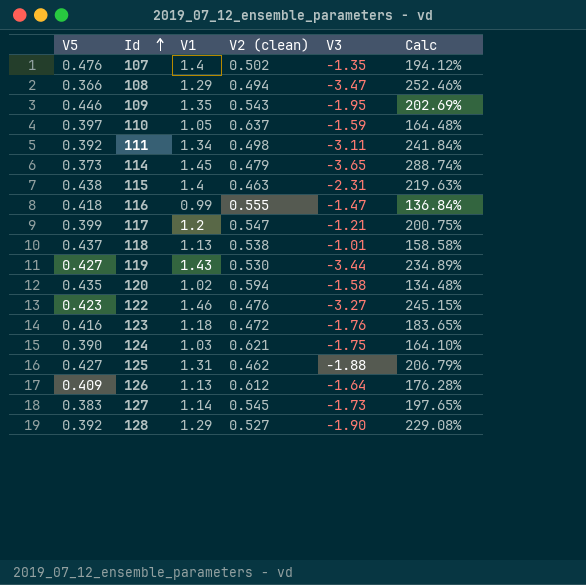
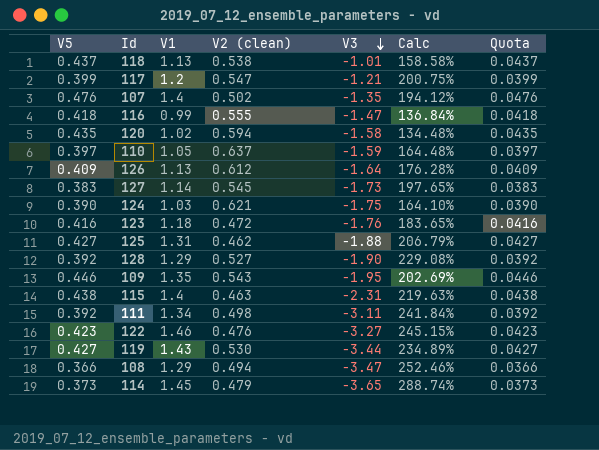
row order: Id ascending -> V3 descending
column Quota | formula: none -> [V5] * 0.1

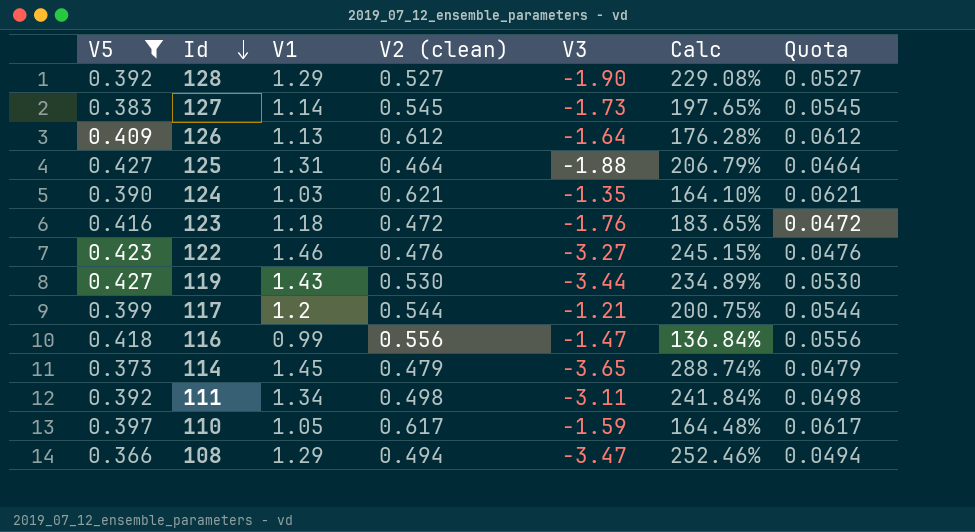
filter: none -> V5 <= 0.427
row order: V3 descending -> Id descending
column Quota | formula: [V5] * 0.1 -> [V2 (clean)] * 0.1
125 | V2 (clean): 0.462 -> 0.464
124 | V3: -1.75 -> -1.35
117 | V2 (clean): 0.547 -> 0.544
116 | V2 (clean): 0.555 -> 0.556
110 | V2 (clean): 0.637 -> 0.617

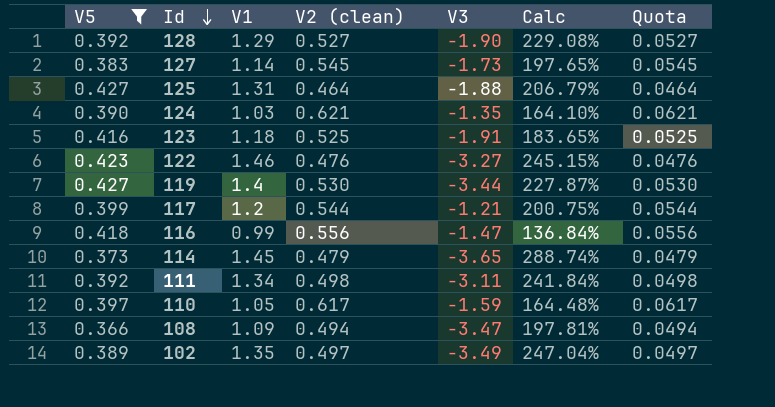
row 126: 0.409 | 1.13 | 0.612 | -1.64 | 176.28% | 0.0612 -> none
123 | V2 (clean): 0.472 -> 0.525
123 | V3: -1.76 -> -1.91
123 | Quota: 0.0472 -> 0.0525
119 | V1: 1.43 -> 1.4
119 | Calc: 234.89% -> 227.87%
108 | V1: 1.29 -> 1.09
108 | Calc: 252.46% -> 197.81%
row 102: none -> 0.389 | 1.35 | 0.497 | -3.49 | 247.04% | 0.0497

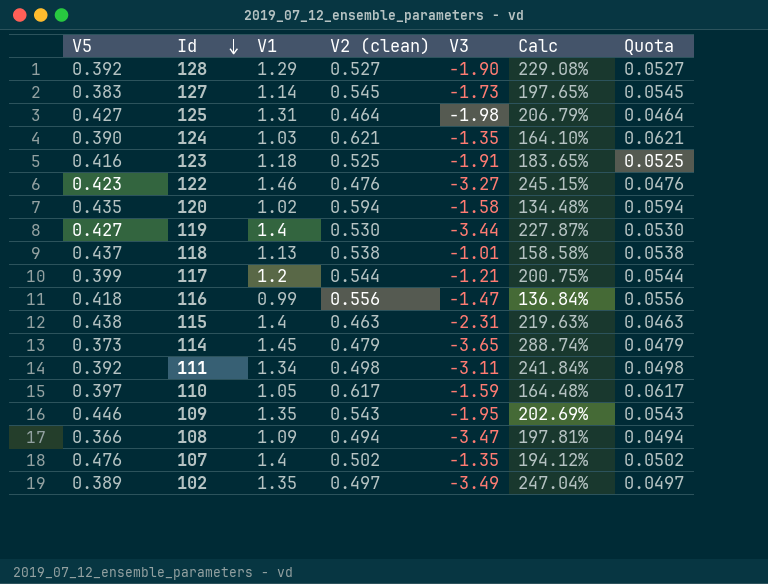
filter: V5 <= 0.427 -> none
125 | V3: -1.88 -> -1.98

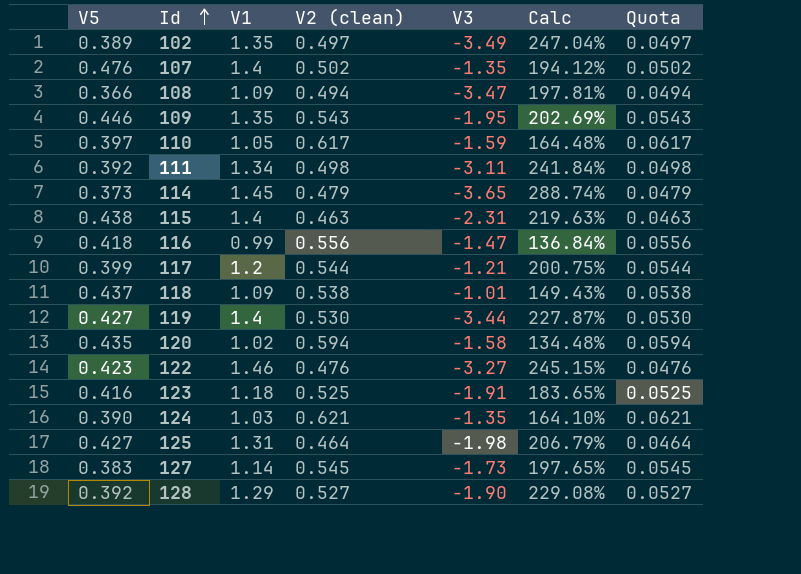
row order: Id descending -> Id ascending
118 | V1: 1.13 -> 1.09
118 | Calc: 158.58% -> 149.43%

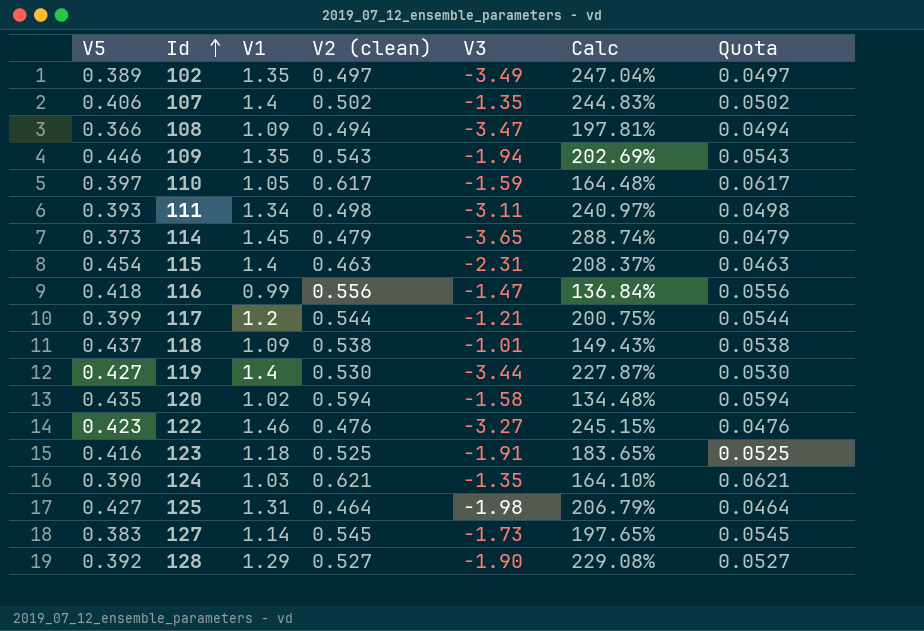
107 | V5: 0.476 -> 0.406
107 | Calc: 194.12% -> 244.83%
109 | V3: -1.95 -> -1.94
111 | V5: 0.392 -> 0.393
111 | Calc: 241.84% -> 240.97%
115 | V5: 0.438 -> 0.454
115 | Calc: 219.63% -> 208.37%

